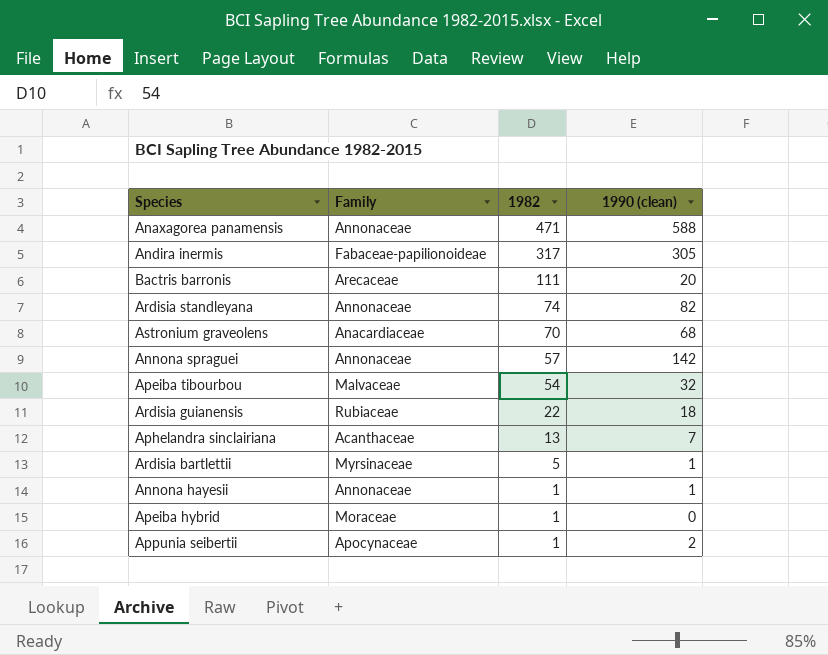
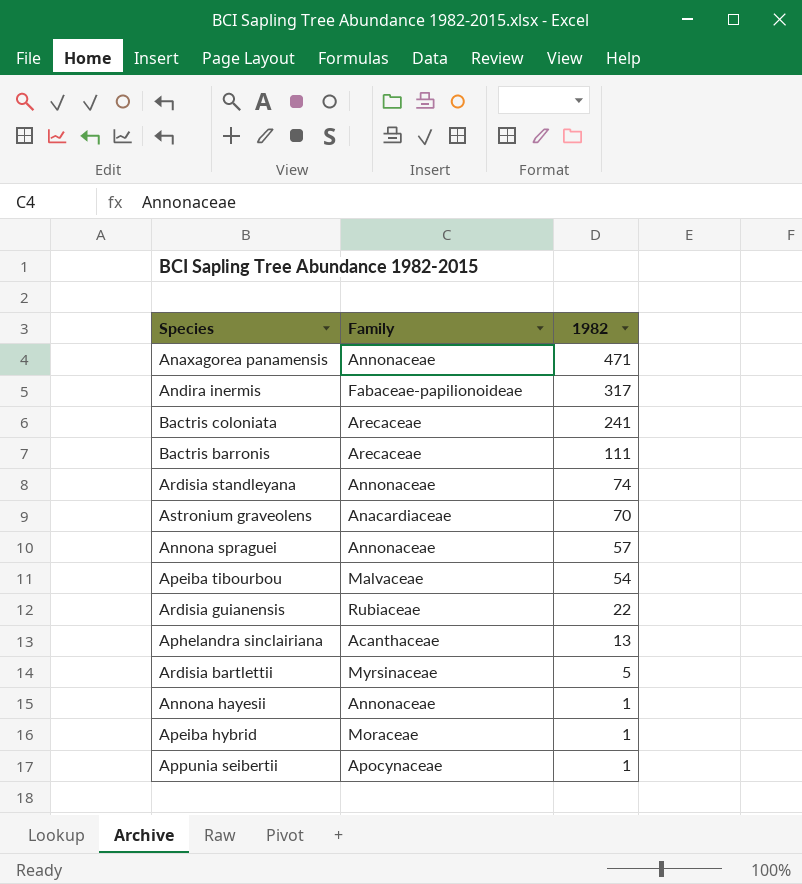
column 1990 (clean) | position: 4 -> none
row Bactris coloniata: none -> Arecaceae | 241

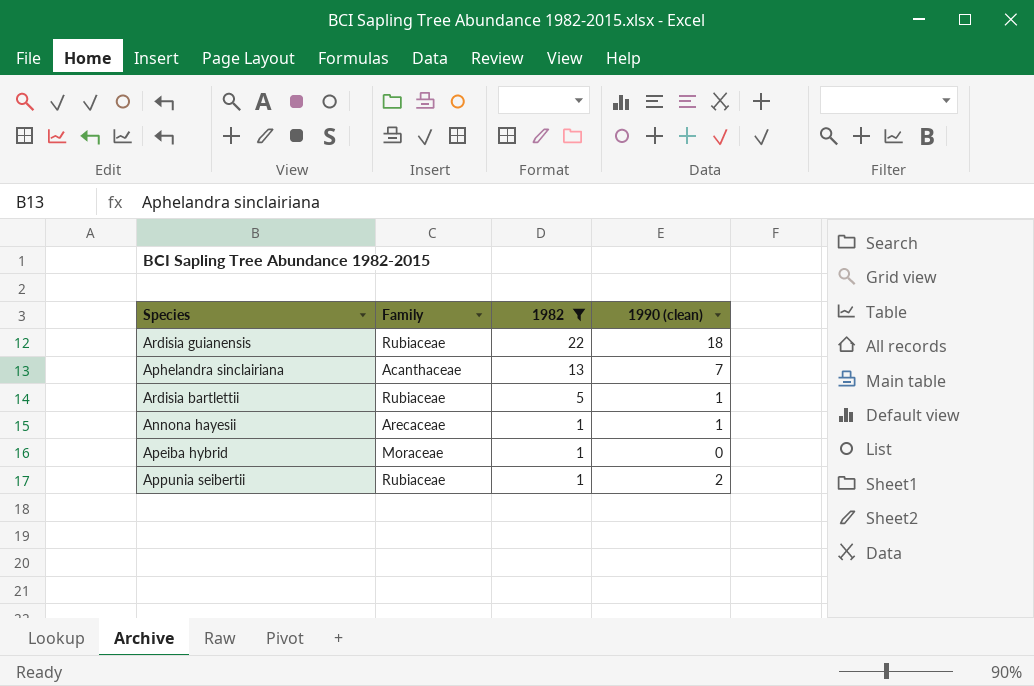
filter: none -> 1982 <= 22
column 1990 (clean) | position: none -> 4
Ardisia bartlettii | Family: Myrsinaceae -> Rubiaceae
Annona hayesii | Family: Annonaceae -> Arecaceae
Appunia seibertii | Family: Apocynaceae -> Rubiaceae

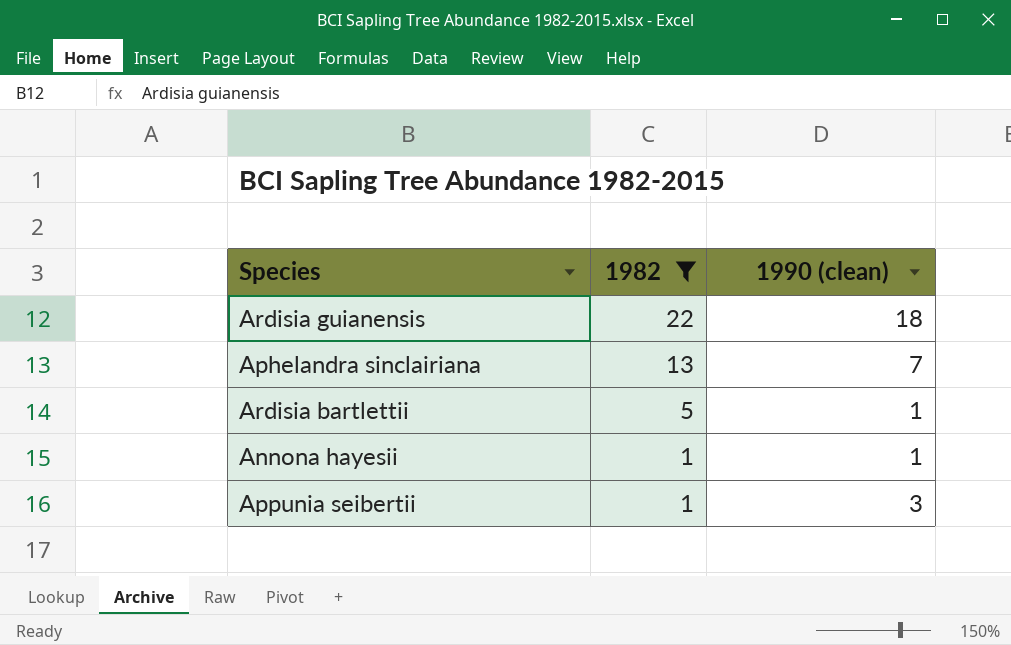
column Family | position: 2 -> none
row Apeiba hybrid: Moraceae | 1 | 0 -> none
Appunia seibertii | 1990 (clean): 2 -> 3

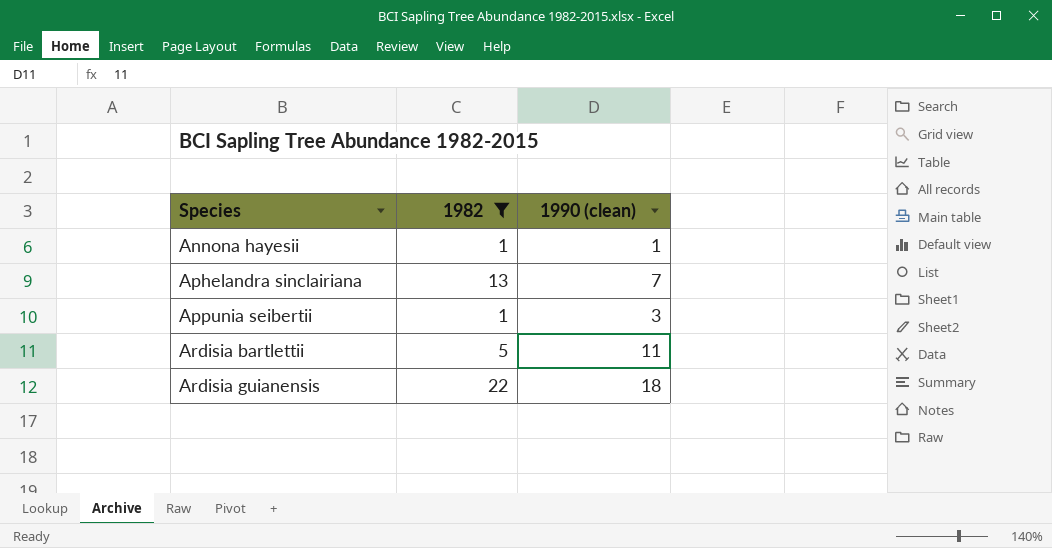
row order: 1982 descending -> Species ascending
Ardisia bartlettii | 1990 (clean): 1 -> 11

